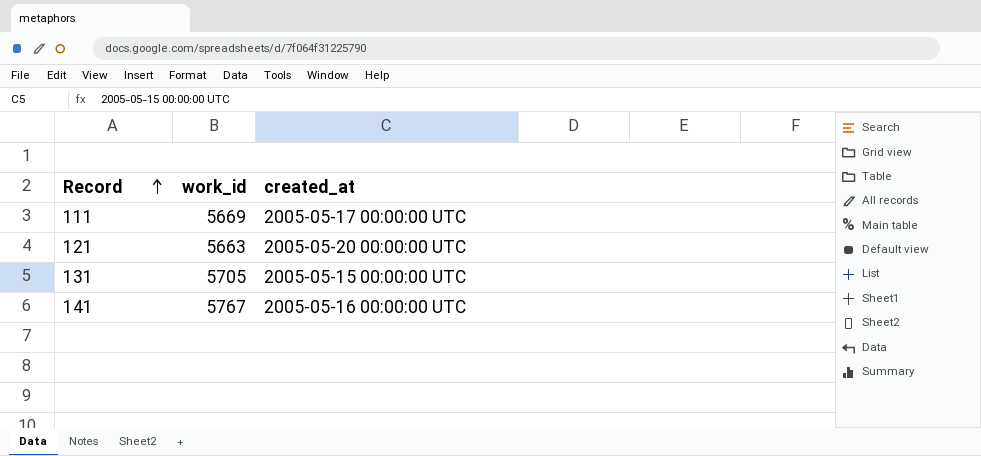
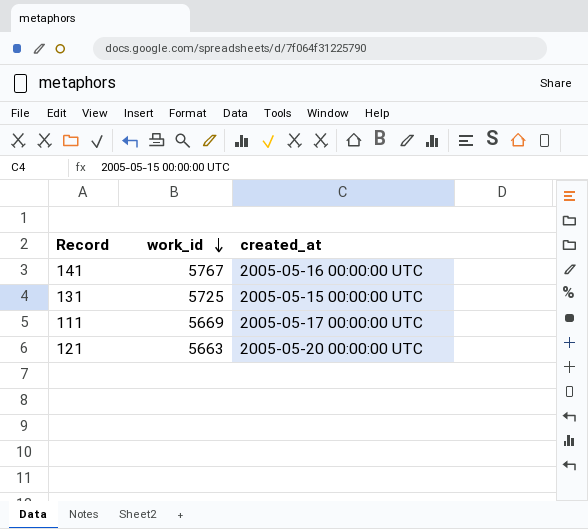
row order: Record ascending -> work_id descending
131 | work_id: 5705 -> 5725

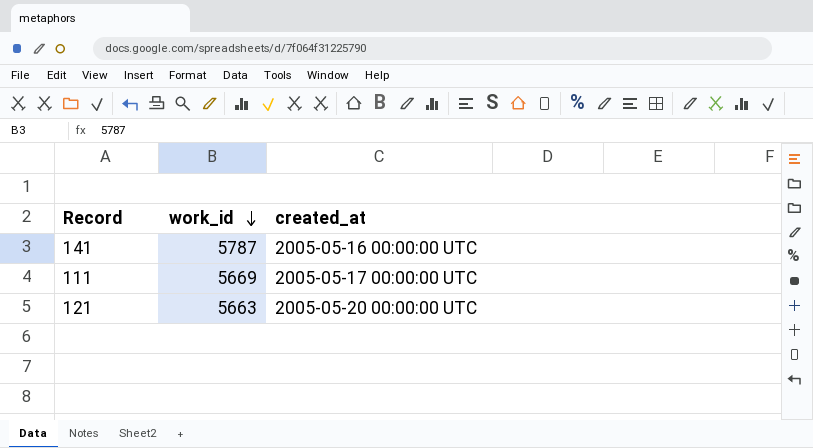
row 131: 5725 | 2005-05-15 00:00:00 UTC -> none
141 | work_id: 5767 -> 5787

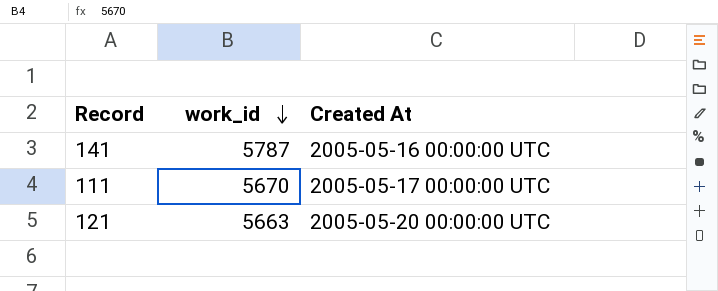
column name: created_at -> Created At
111 | work_id: 5669 -> 5670

